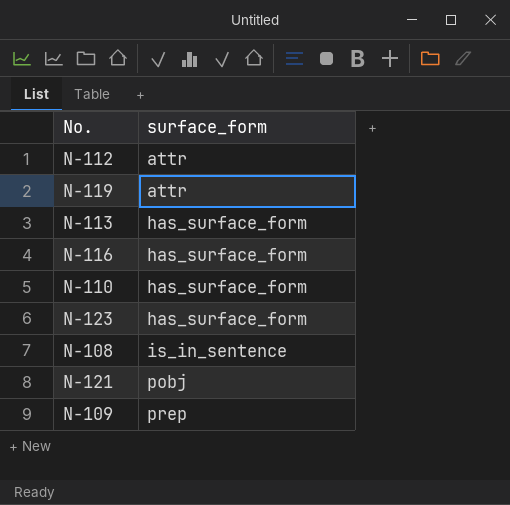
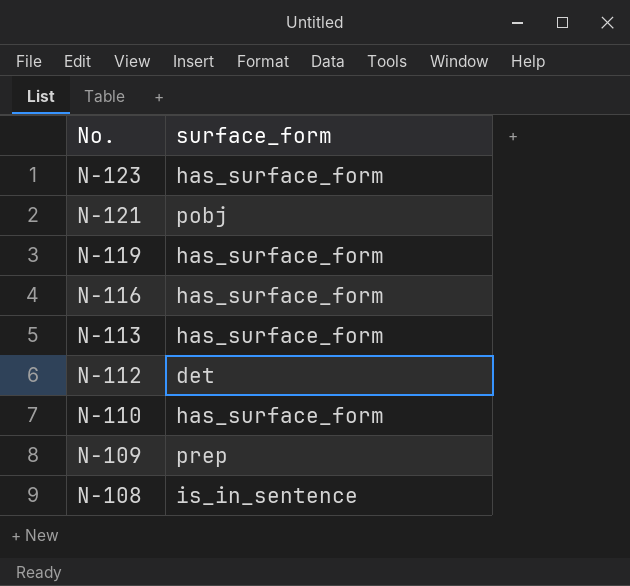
row order: surface_form ascending -> No. descending
N-119 | surface_form: attr -> has_surface_form
N-112 | surface_form: attr -> det

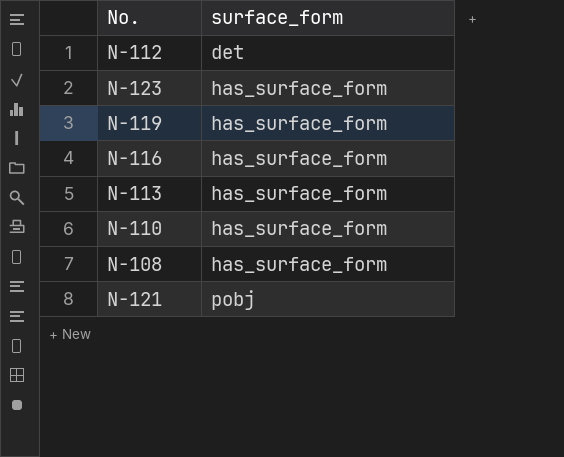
row order: No. descending -> surface_form ascending
row N-109: prep -> none
N-108 | surface_form: is_in_sentence -> has_surface_form

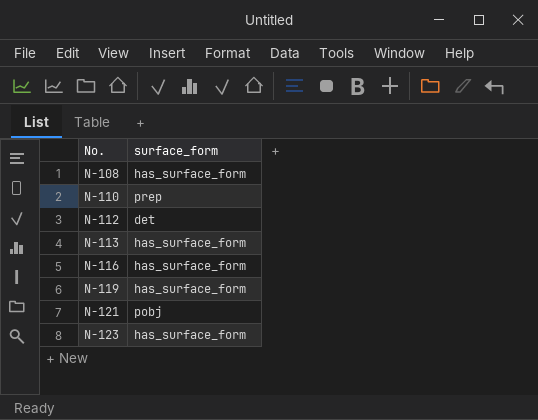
row order: surface_form ascending -> No. ascending
N-110 | surface_form: has_surface_form -> prep

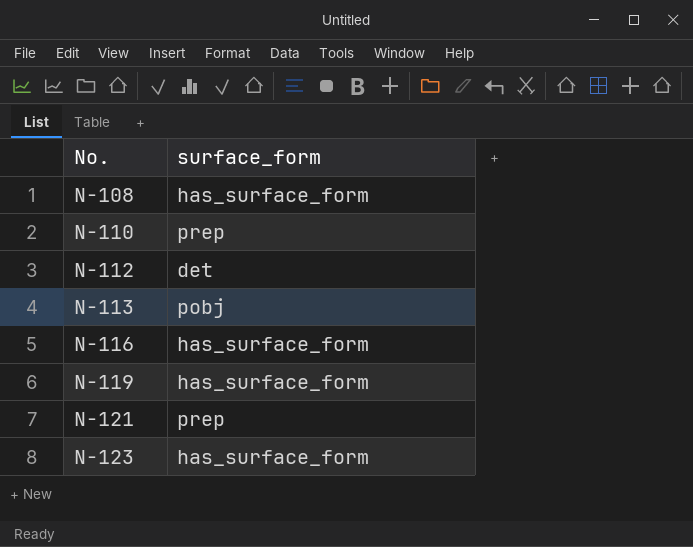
N-113 | surface_form: has_surface_form -> pobj
N-121 | surface_form: pobj -> prep

